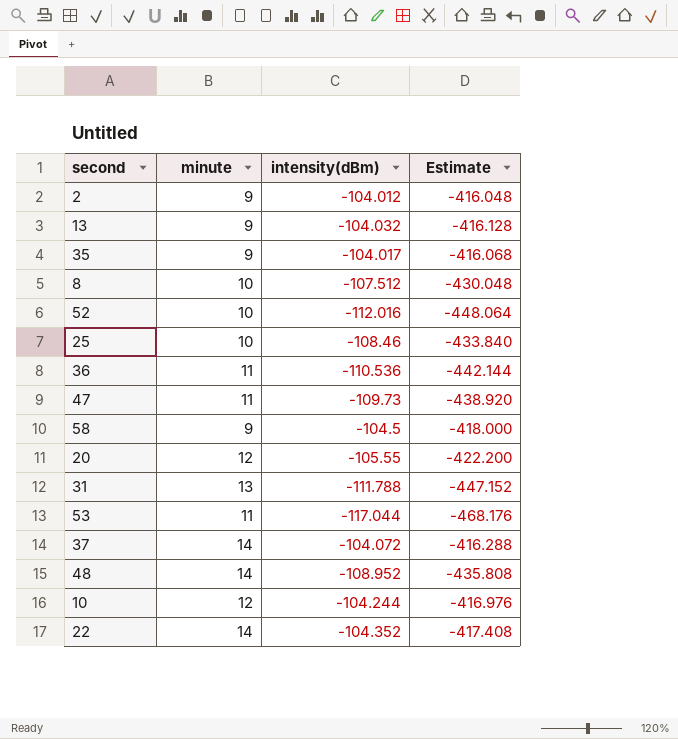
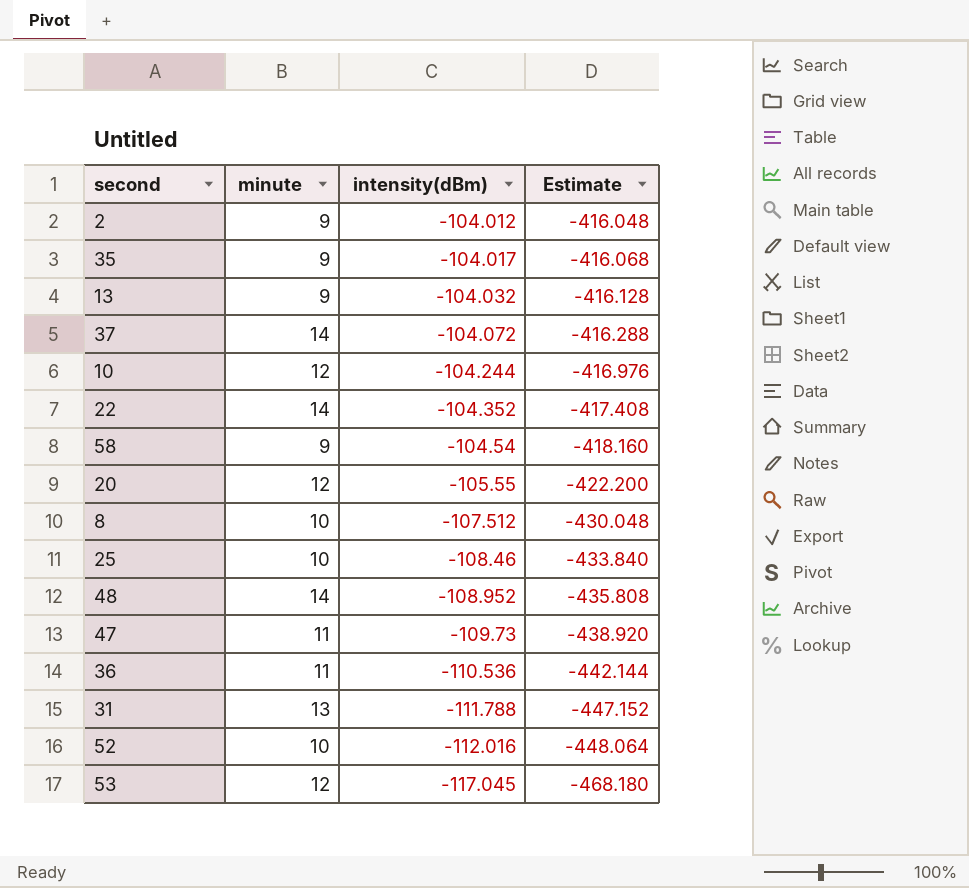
row order: none -> intensity(dBm) descending
58 | intensity(dBm): -104.5 -> -104.54
58 | Estimate: -418.000 -> -418.160
53 | minute: 11 -> 12
53 | intensity(dBm): -117.044 -> -117.045
53 | Estimate: -468.176 -> -468.180

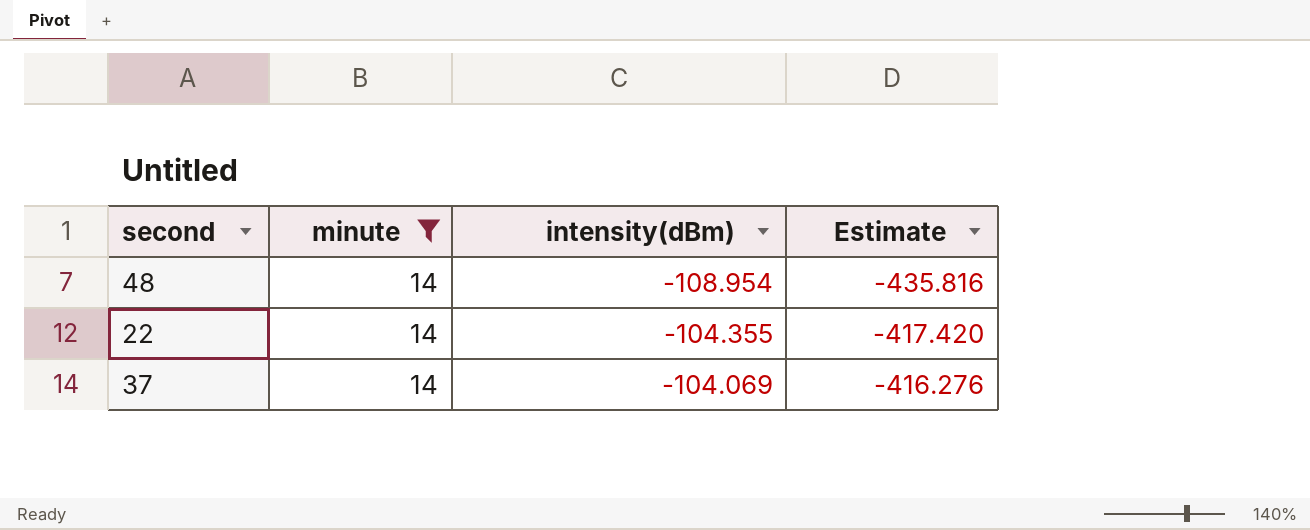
filter: none -> minute = 14
row order: intensity(dBm) descending -> intensity(dBm) ascending
48 | intensity(dBm): -108.952 -> -108.954
48 | Estimate: -435.808 -> -435.816
22 | intensity(dBm): -104.352 -> -104.355
22 | Estimate: -417.408 -> -417.420
37 | intensity(dBm): -104.072 -> -104.069
37 | Estimate: -416.288 -> -416.276

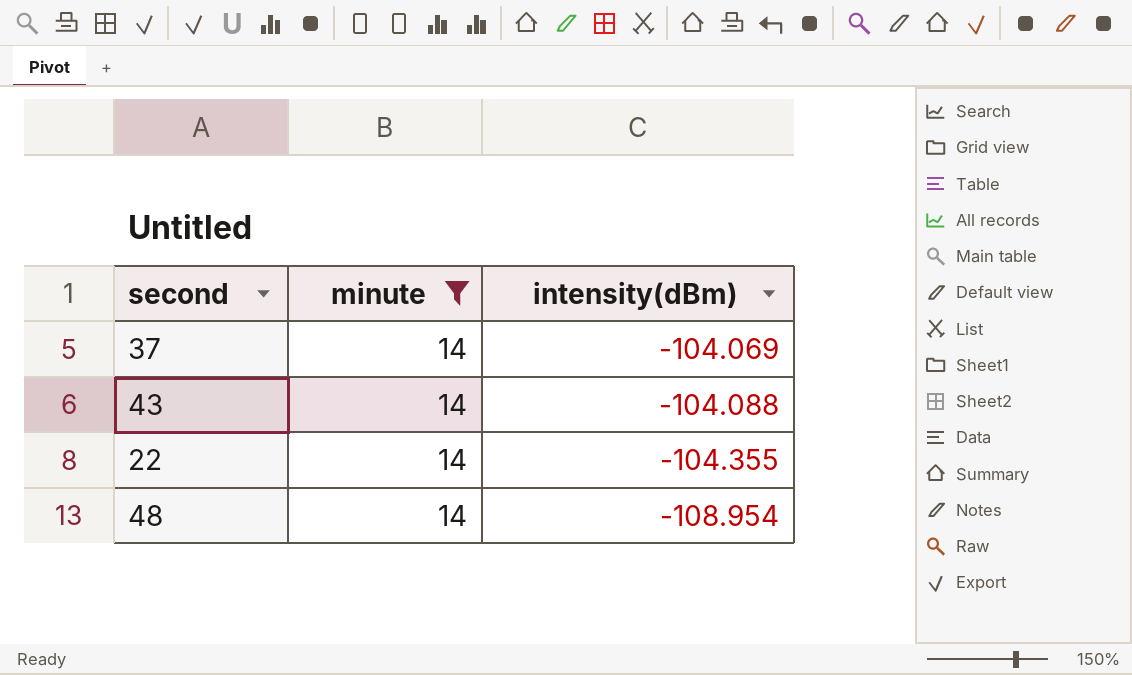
row order: intensity(dBm) ascending -> intensity(dBm) descending
column Estimate | formula: [intensity(dBm)] * 4 -> none
row 43: none -> 14 | -104.088

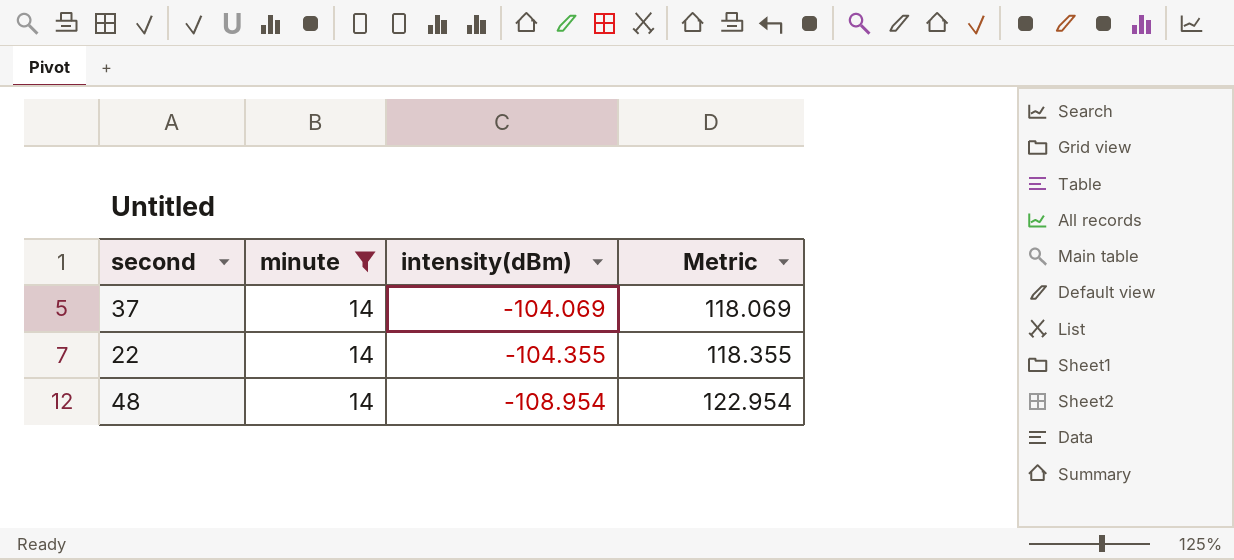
column Metric | formula: none -> [minute] - [intensity(dBm)]
row 43: 14 | -104.088 -> none

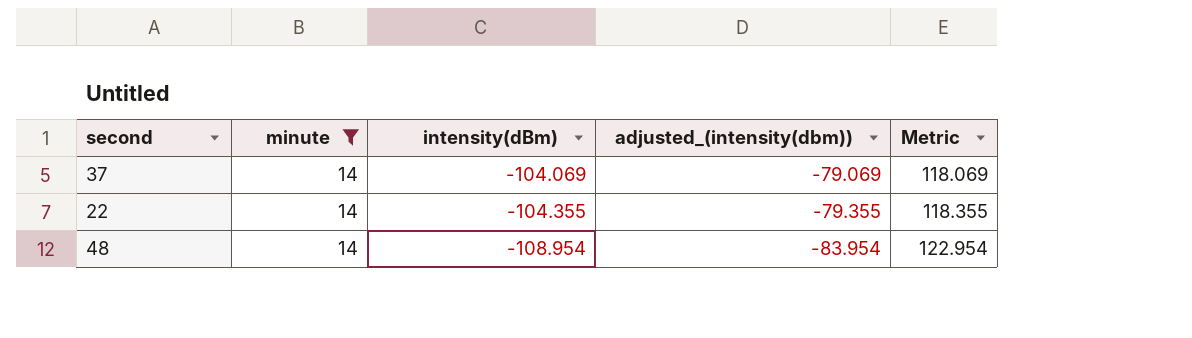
column adjusted_(intensity(dbm)) | formula: none -> [intensity(dBm)] + 25

